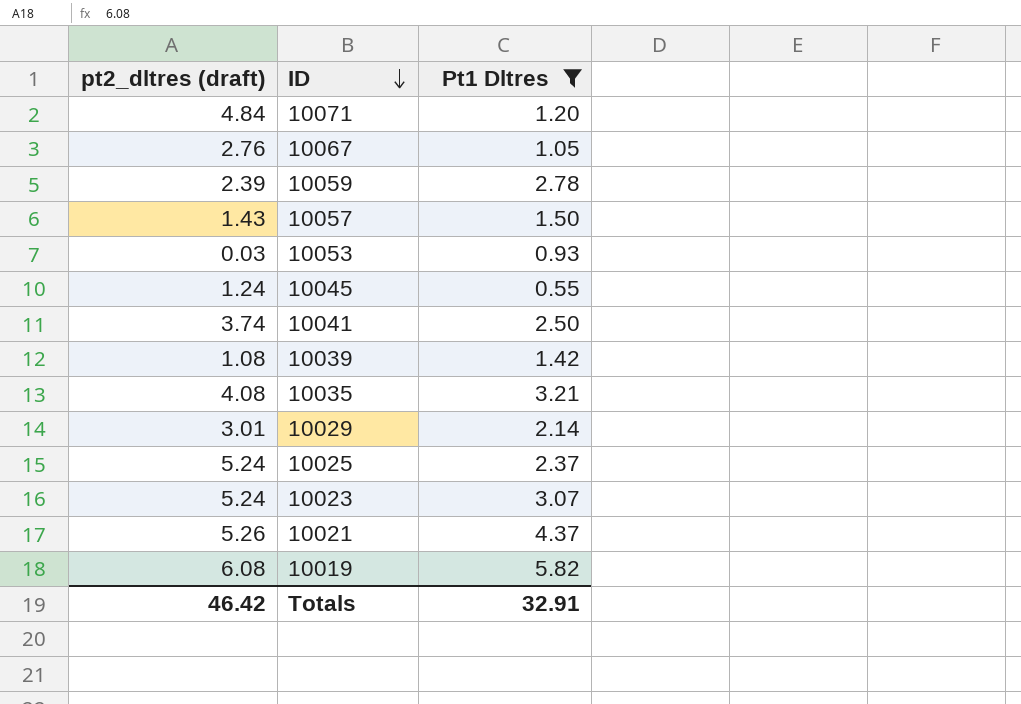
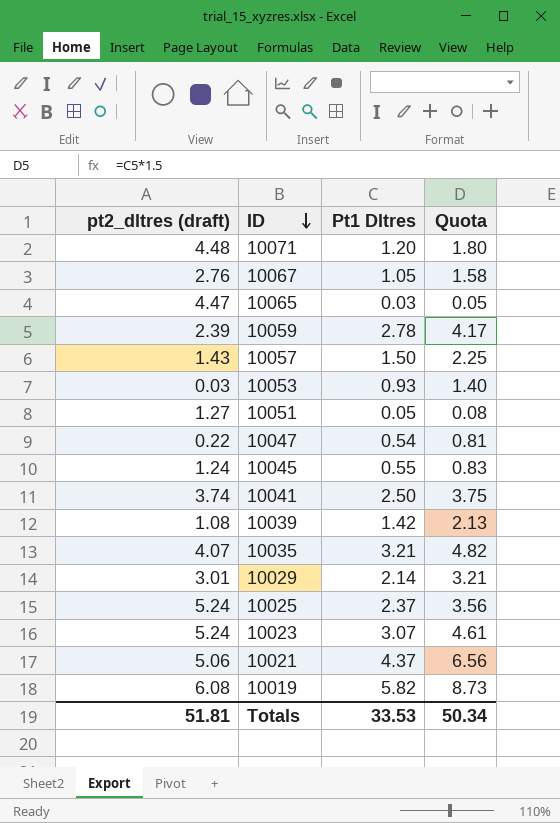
filter: Pt1 Dltres >= 0.55 -> none
column Quota | formula: none -> [Pt1 Dltres] * 1.5
10071 | pt2_dltres (draft): 4.84 -> 4.48
10035 | pt2_dltres (draft): 4.08 -> 4.07
10021 | pt2_dltres (draft): 5.26 -> 5.06
Totals | pt2_dltres (draft): 46.42 -> 51.81
Totals | Pt1 Dltres: 32.91 -> 33.53

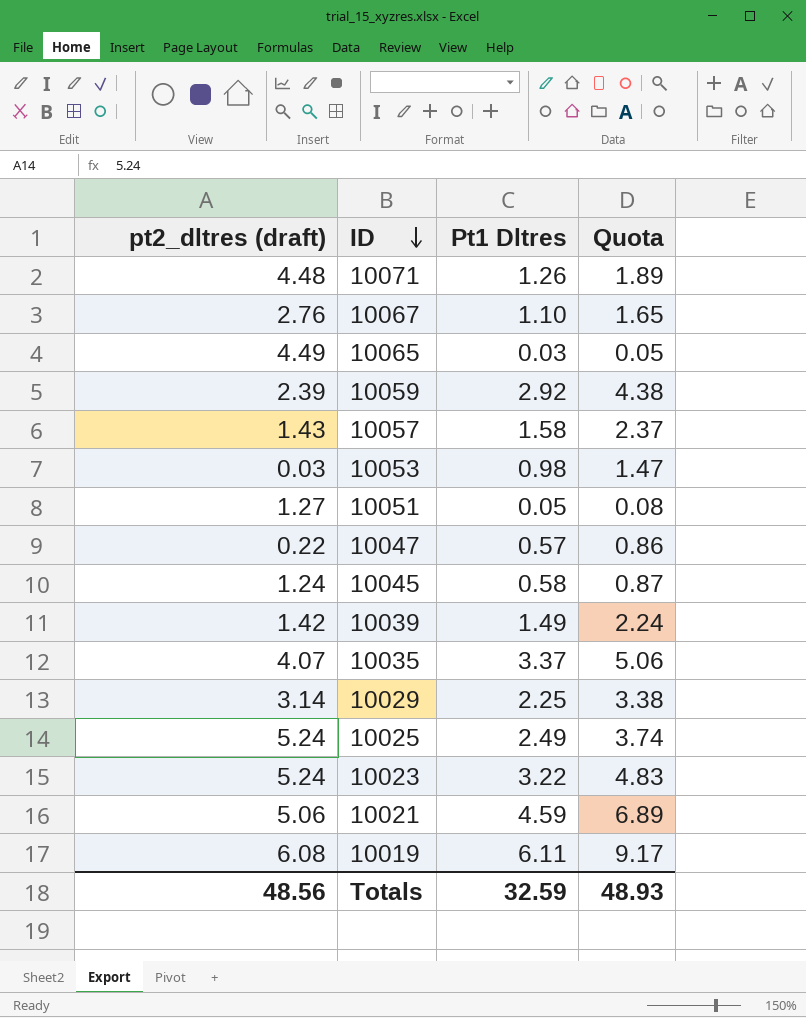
row 10041: 3.74 | 2.50 | 3.75 -> none
10071 | Pt1 Dltres: 1.20 -> 1.26
10071 | Quota: 1.80 -> 1.89
10067 | Pt1 Dltres: 1.05 -> 1.10
10067 | Quota: 1.58 -> 1.65
10065 | pt2_dltres (draft): 4.47 -> 4.49
10059 | Pt1 Dltres: 2.78 -> 2.92
10059 | Quota: 4.17 -> 4.38
10057 | Pt1 Dltres: 1.50 -> 1.58
10057 | Quota: 2.25 -> 2.37
10053 | Pt1 Dltres: 0.93 -> 0.98
10053 | Quota: 1.40 -> 1.47
10047 | Pt1 Dltres: 0.54 -> 0.57
10047 | Quota: 0.81 -> 0.86
10045 | Pt1 Dltres: 0.55 -> 0.58
10045 | Quota: 0.83 -> 0.87
10039 | pt2_dltres (draft): 1.08 -> 1.42
10039 | Pt1 Dltres: 1.42 -> 1.49
10039 | Quota: 2.13 -> 2.24
10035 | Pt1 Dltres: 3.21 -> 3.37
10035 | Quota: 4.82 -> 5.06
10029 | pt2_dltres (draft): 3.01 -> 3.14
10029 | Pt1 Dltres: 2.14 -> 2.25
10029 | Quota: 3.21 -> 3.38
10025 | Pt1 Dltres: 2.37 -> 2.49
10025 | Quota: 3.56 -> 3.74
10023 | Pt1 Dltres: 3.07 -> 3.22
10023 | Quota: 4.61 -> 4.83
10021 | Pt1 Dltres: 4.37 -> 4.59
10021 | Quota: 6.56 -> 6.89
10019 | Pt1 Dltres: 5.82 -> 6.11
10019 | Quota: 8.73 -> 9.17
Totals | pt2_dltres (draft): 51.81 -> 48.56
Totals | Pt1 Dltres: 33.53 -> 32.59
Totals | Quota: 50.34 -> 48.93

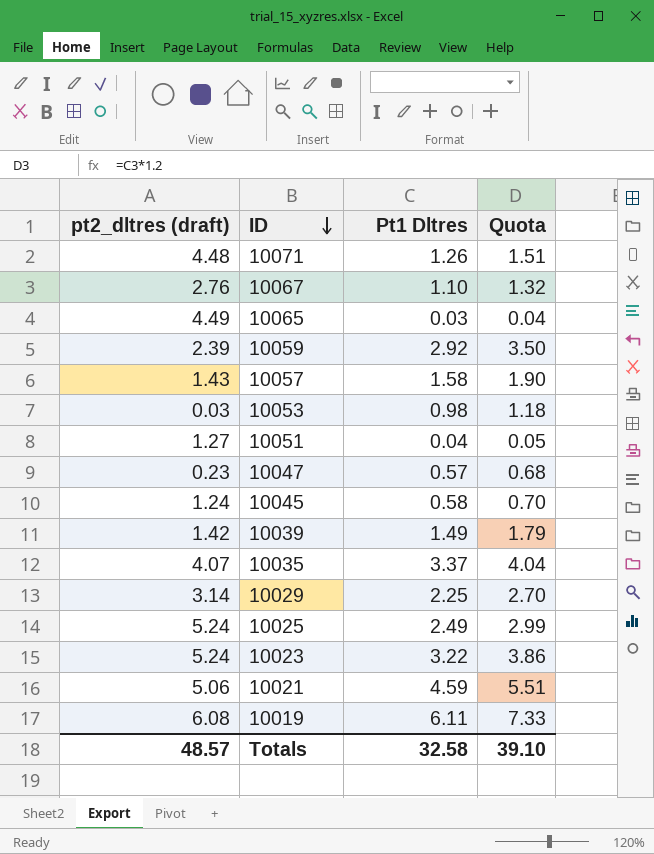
column Quota | formula: [Pt1 Dltres] * 1.5 -> [Pt1 Dltres] * 1.2
10051 | Pt1 Dltres: 0.05 -> 0.04
10047 | pt2_dltres (draft): 0.22 -> 0.23
Totals | pt2_dltres (draft): 48.56 -> 48.57
Totals | Pt1 Dltres: 32.59 -> 32.58
Totals | Quota: 48.93 -> 39.10

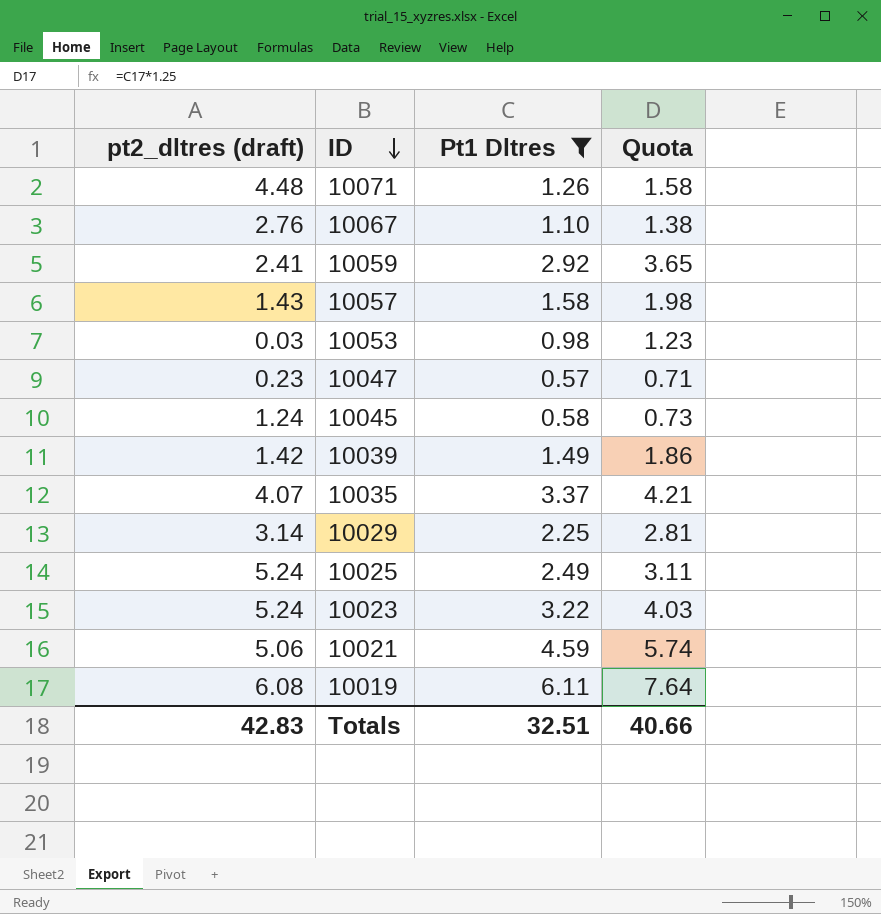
filter: none -> Pt1 Dltres >= 0.57
column Quota | formula: [Pt1 Dltres] * 1.2 -> [Pt1 Dltres] * 1.25
10059 | pt2_dltres (draft): 2.39 -> 2.41
Totals | pt2_dltres (draft): 48.57 -> 42.83
Totals | Pt1 Dltres: 32.58 -> 32.51
Totals | Quota: 39.10 -> 40.66

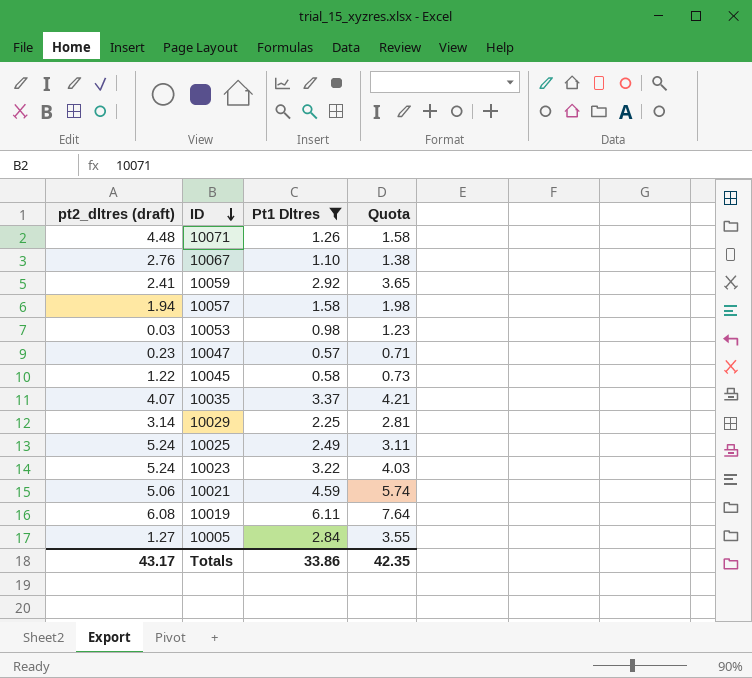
row 10039: 1.42 | 1.49 | 1.86 -> none
10057 | pt2_dltres (draft): 1.43 -> 1.94
10045 | pt2_dltres (draft): 1.24 -> 1.22
row 10005: none -> 1.27 | 2.84 | 3.55
Totals | pt2_dltres (draft): 42.83 -> 43.17
Totals | Pt1 Dltres: 32.51 -> 33.86
Totals | Quota: 40.66 -> 42.35

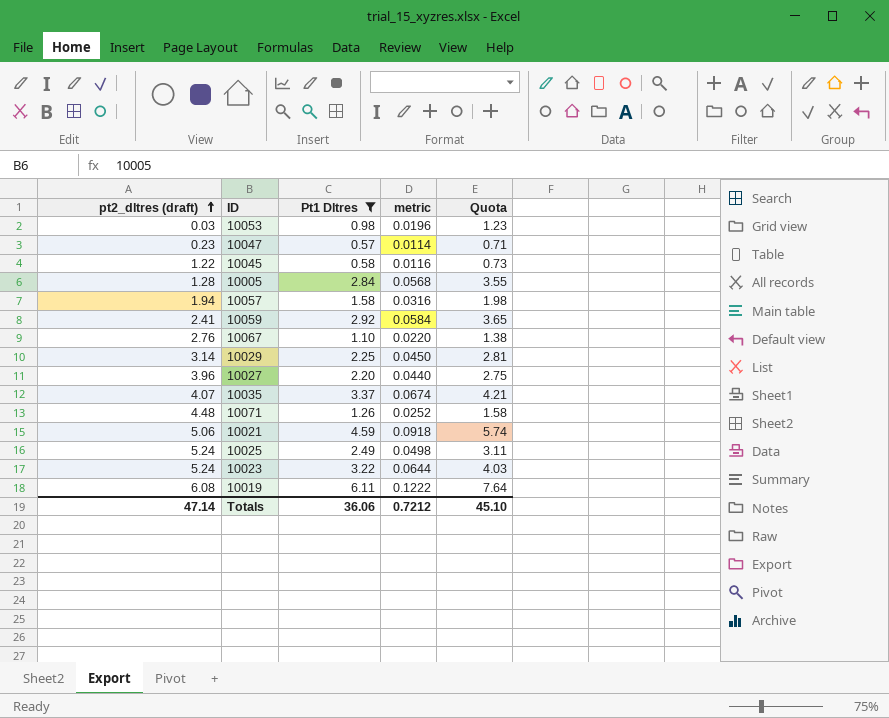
row order: ID descending -> pt2_dltres (draft) ascending
column metric | formula: none -> [Pt1 Dltres] * 0.02
10005 | pt2_dltres (draft): 1.27 -> 1.28
row 10027: none -> 3.96 | 2.20 | 0.0440 | 2.75
Totals | pt2_dltres (draft): 43.17 -> 47.14
Totals | Pt1 Dltres: 33.86 -> 36.06
Totals | Quota: 42.35 -> 45.10

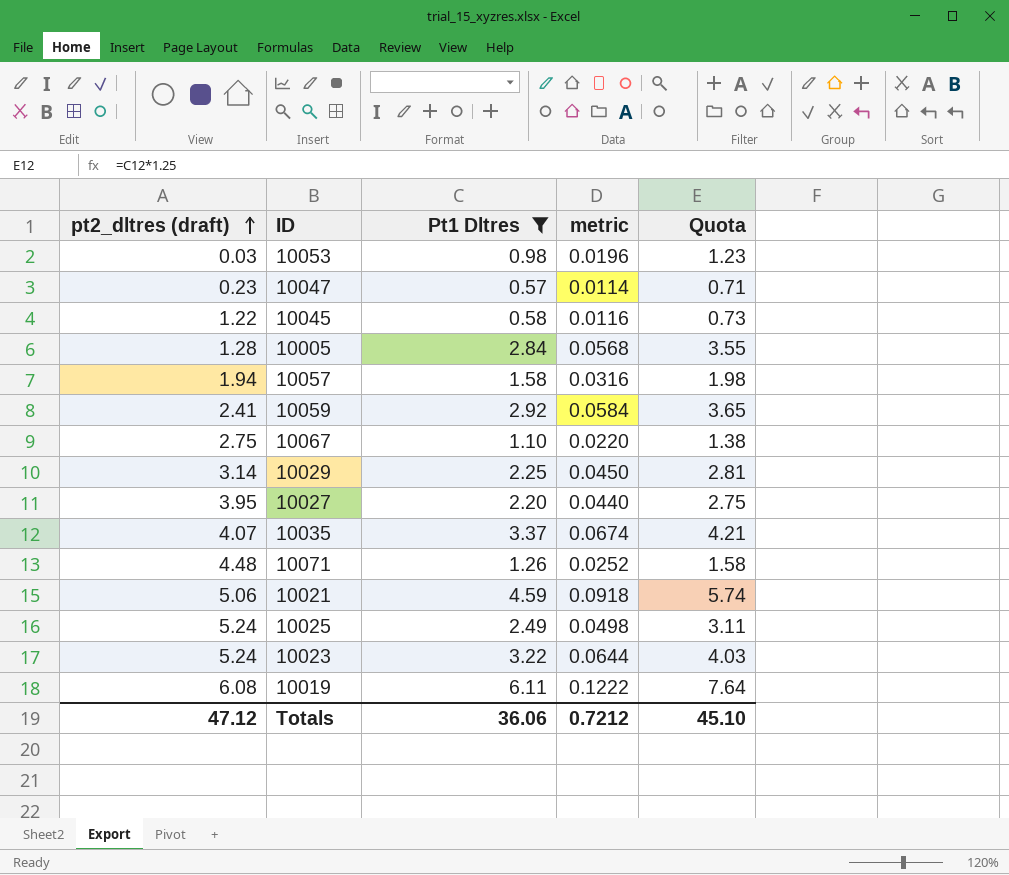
10067 | pt2_dltres (draft): 2.76 -> 2.75
10027 | pt2_dltres (draft): 3.96 -> 3.95
Totals | pt2_dltres (draft): 47.14 -> 47.12

